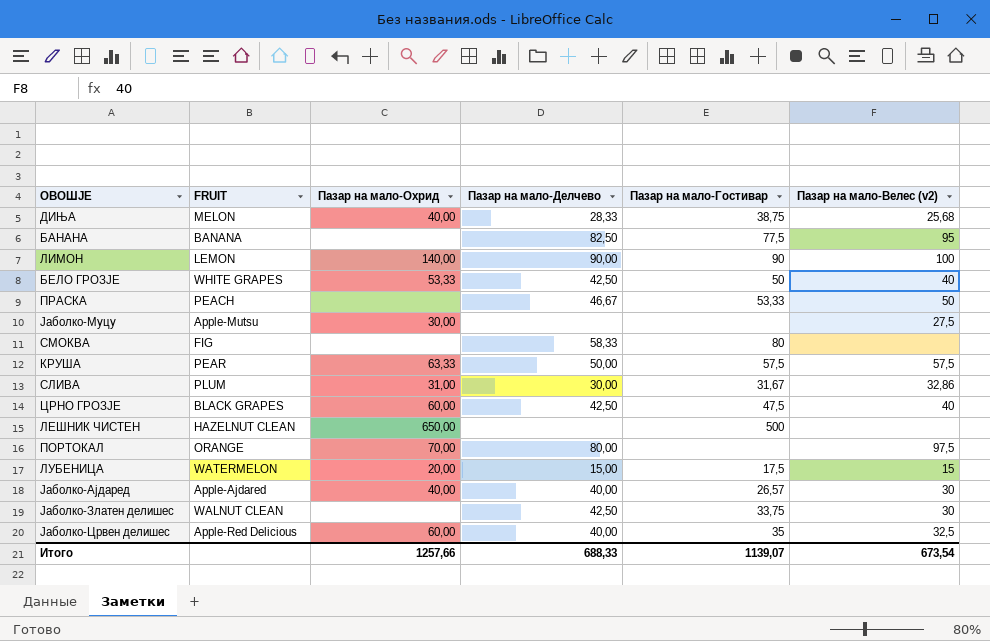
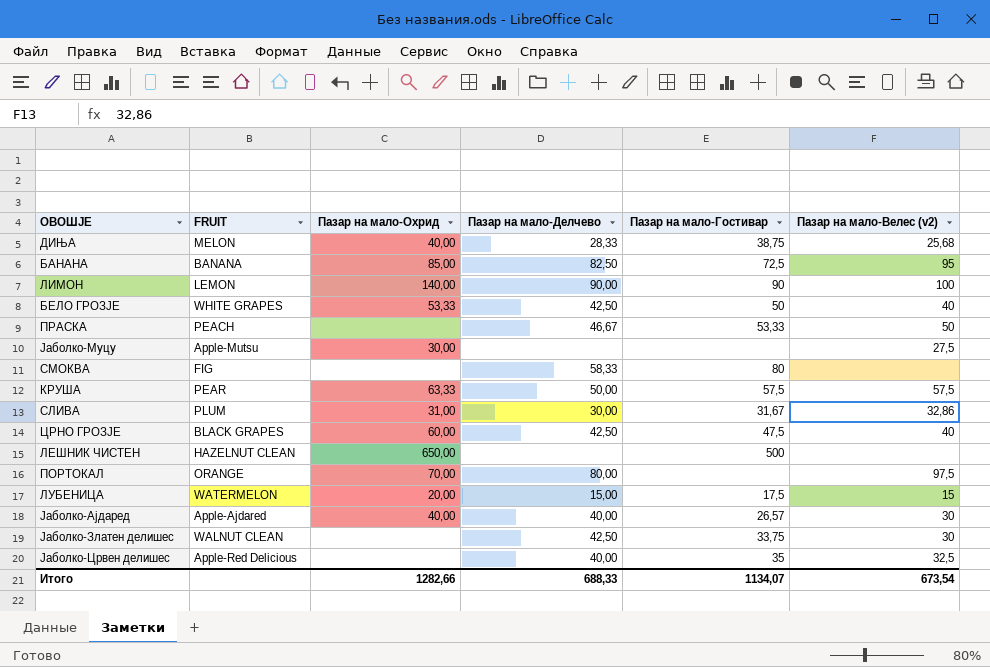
БАНАНА | Пазар на мало-Охрид: none -> 85,00
БАНАНА | Пазар на мало-Гостивар: 77,5 -> 72,5
Јаболко-Црвен делишес | Пазар на мало-Охрид: 60,00 -> none
Итого | Пазар на мало-Охрид: 1257,66 -> 1282,66
Итого | Пазар на мало-Гостивар: 1139,07 -> 1134,07

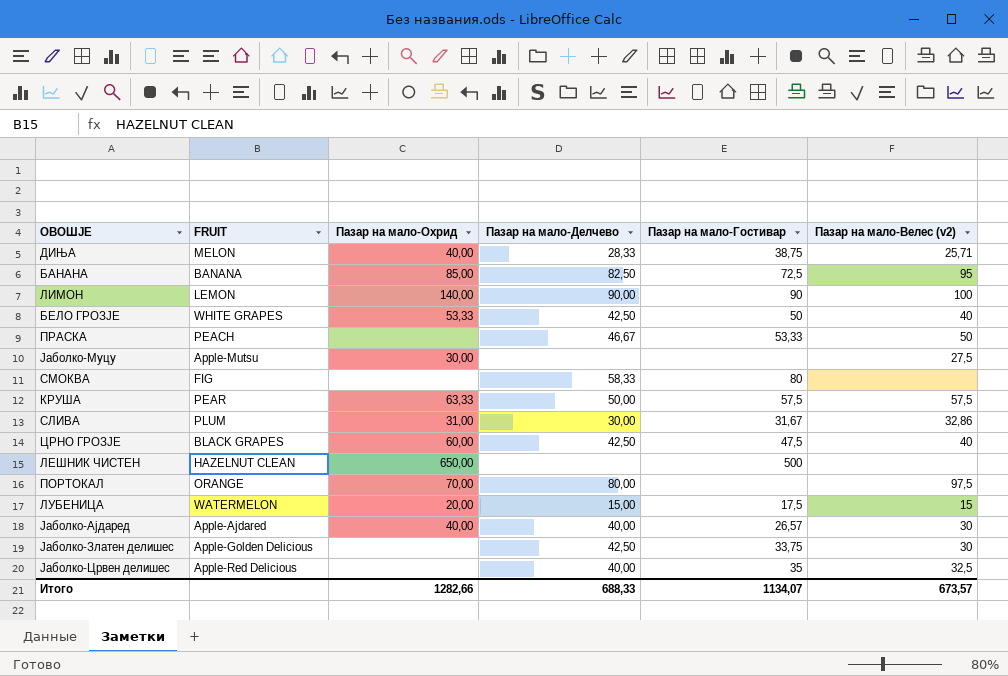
ДИЊА | Пазар на мало-Велес (v2): 25,68 -> 25,71
Јаболко-Златен делишес | FRUIT: WALNUT CLEAN -> Apple-Golden Delicious
Итого | Пазар на мало-Велес (v2): 673,54 -> 673,57

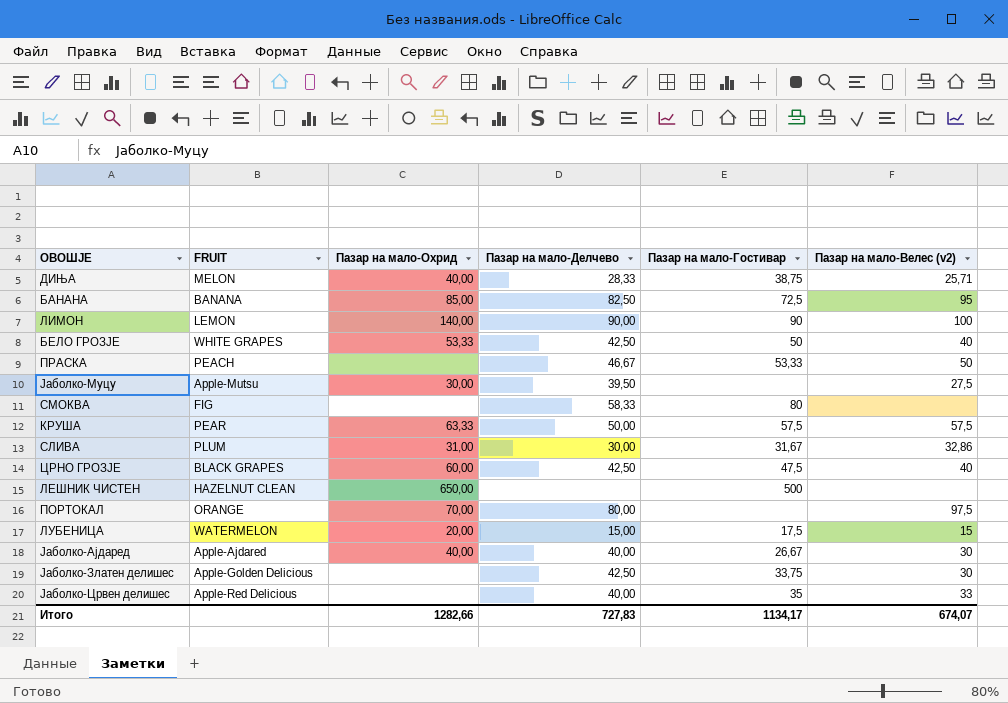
Јаболко-Муцу | Пазар на мало-Делчево: none -> 39,50
Јаболко-Ајдаред | Пазар на мало-Гостивар: 26,57 -> 26,67
Јаболко-Црвен делишес | Пазар на мало-Велес (v2): 32,5 -> 33
Итого | Пазар на мало-Делчево: 688,33 -> 727,83
Итого | Пазар на мало-Гостивар: 1134,07 -> 1134,17
Итого | Пазар на мало-Велес (v2): 673,57 -> 674,07

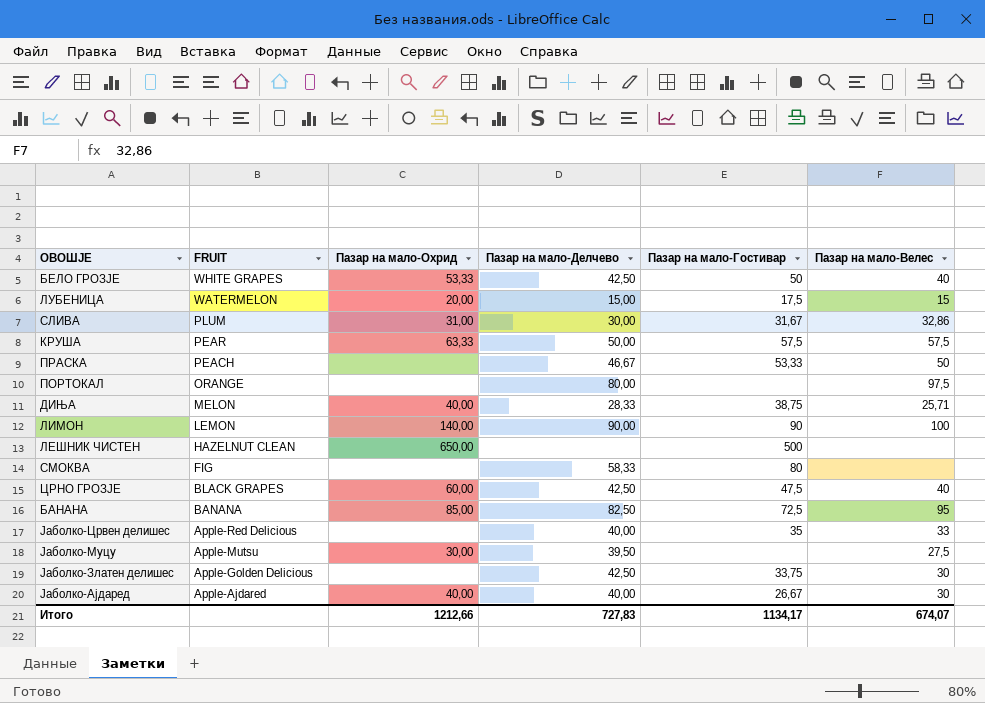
row order: none -> FRUIT descending
column name: Пазар на мало-Велес (v2) -> Пазар на мало-Велес
ПОРТОКАЛ | Пазар на мало-Охрид: 70,00 -> none
Итого | Пазар на мало-Охрид: 1282,66 -> 1212,66

